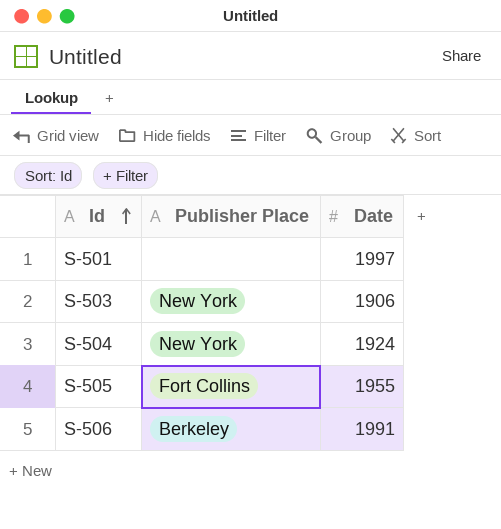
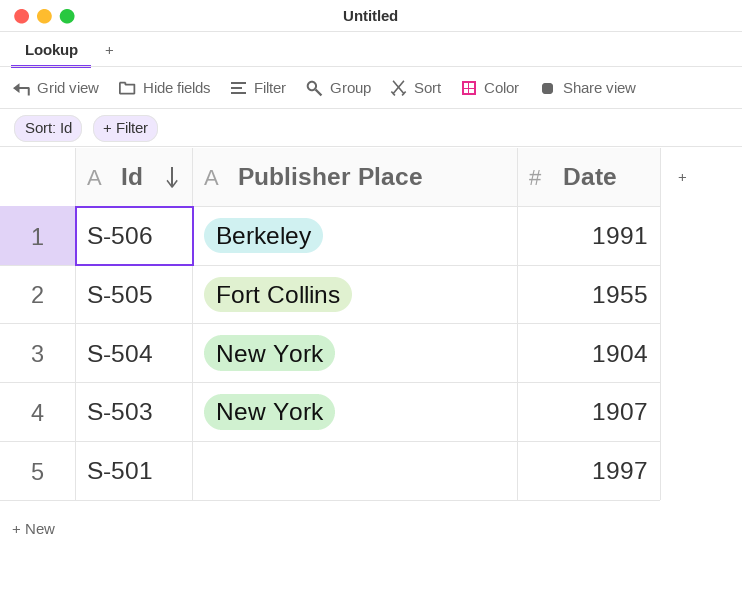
row order: Id ascending -> Id descending
S-504 | Date: 1924 -> 1904
S-503 | Date: 1906 -> 1907

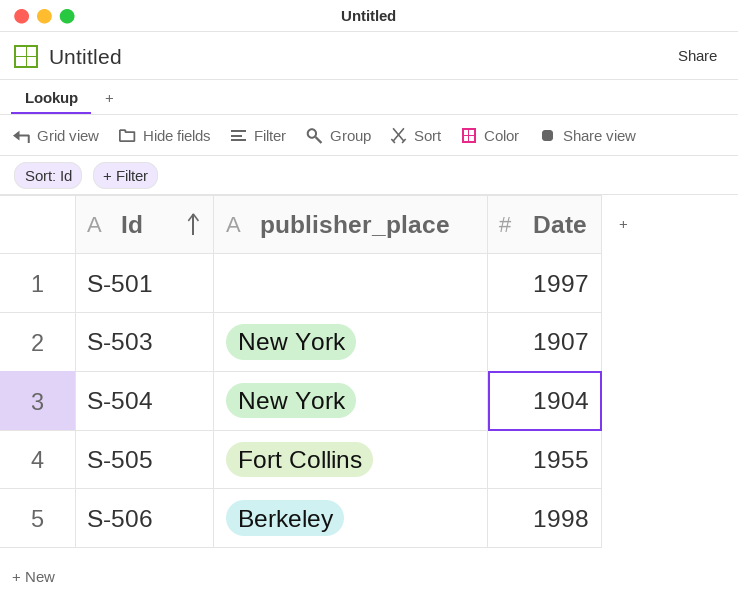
row order: Id descending -> Id ascending
column name: Publisher Place -> publisher_place
S-506 | Date: 1991 -> 1998

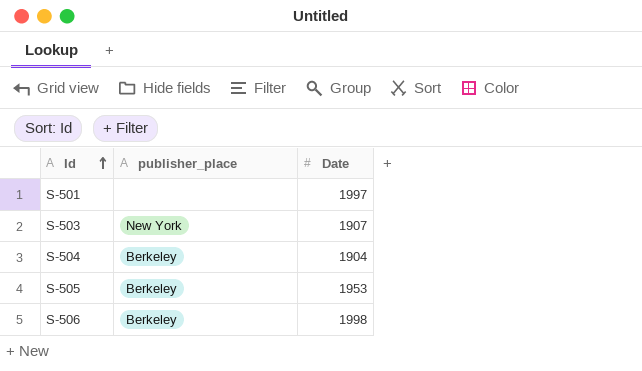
S-504 | publisher_place: New York -> Berkeley
S-505 | publisher_place: Fort Collins -> Berkeley
S-505 | Date: 1955 -> 1953

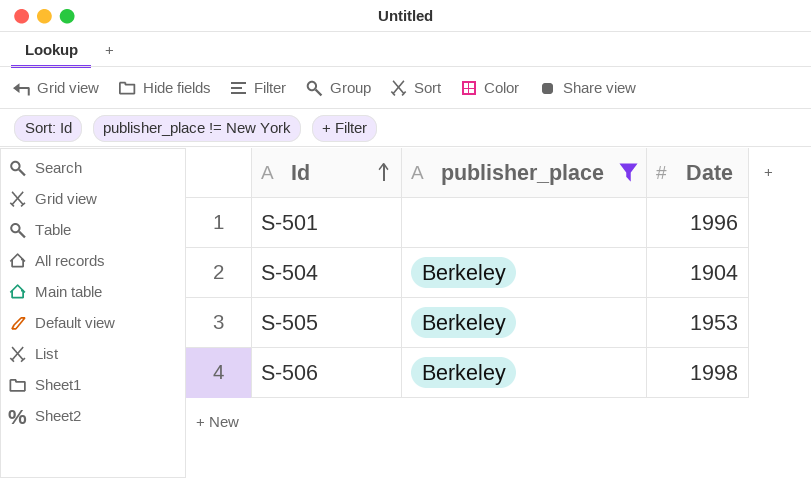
filter: none -> publisher_place != New York
S-501 | Date: 1997 -> 1996

